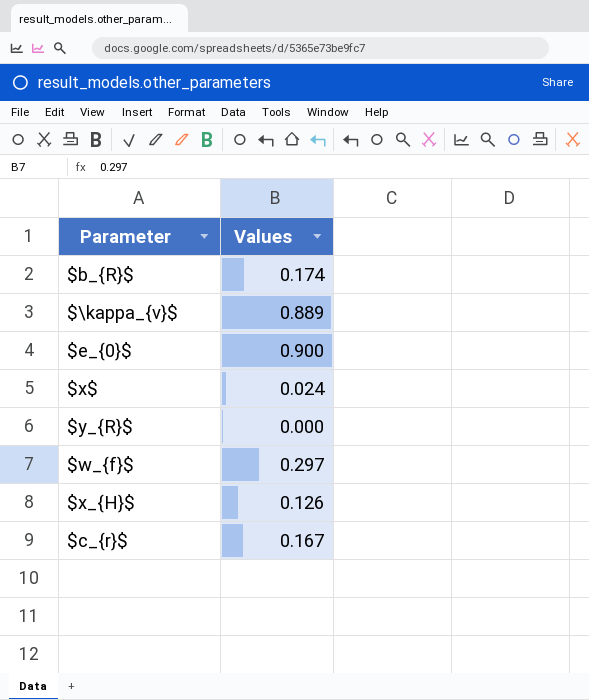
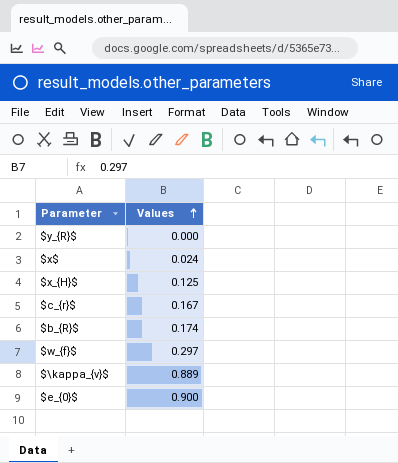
row order: none -> Values ascending
$x_{H}$ | Values: 0.126 -> 0.125

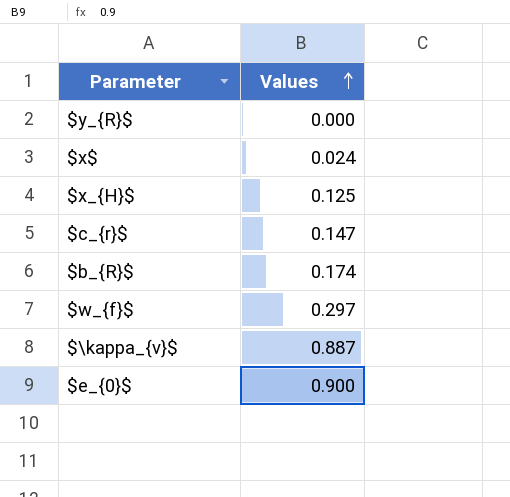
$c_{r}$ | Values: 0.167 -> 0.147
$\kappa_{v}$ | Values: 0.889 -> 0.887

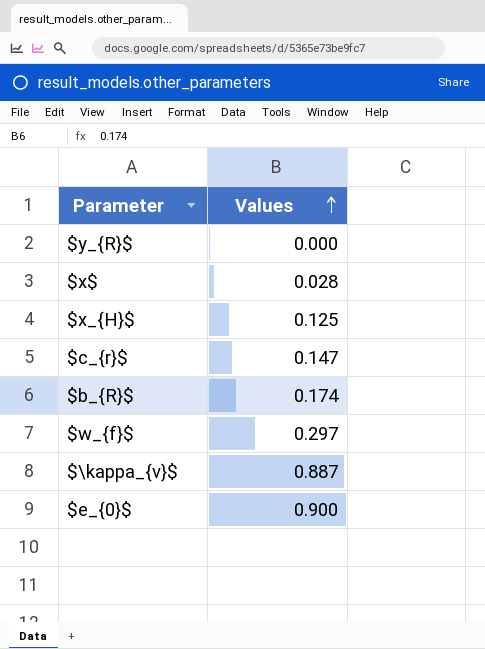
$x$ | Values: 0.024 -> 0.028

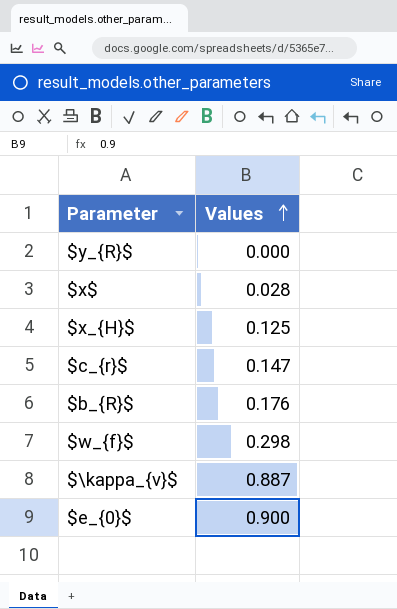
$b_{R}$ | Values: 0.174 -> 0.176
$w_{f}$ | Values: 0.297 -> 0.298

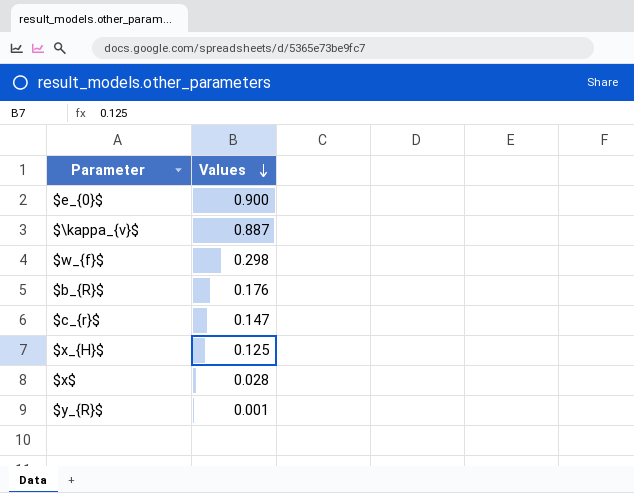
row order: Values ascending -> Values descending
$y_{R}$ | Values: 0.000 -> 0.001

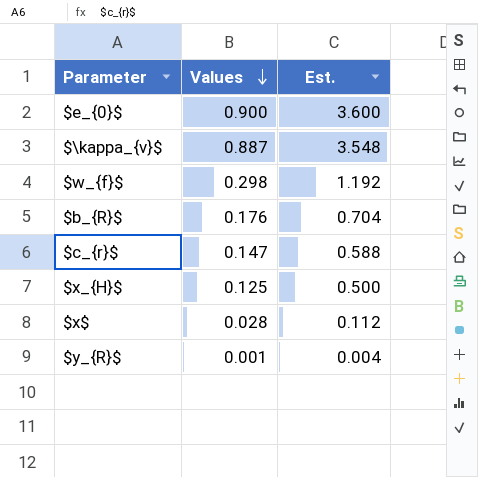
column Est. | formula: none -> [Values] * 4

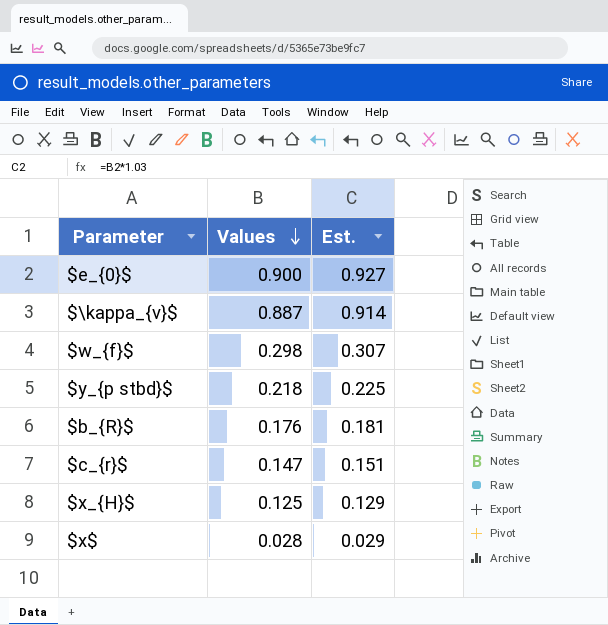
column Est. | formula: [Values] * 4 -> [Values] * 1.03
row $y_{R}$: 0.001 | 0.004 -> none
row $y_{p stbd}$: none -> 0.218 | 0.225

